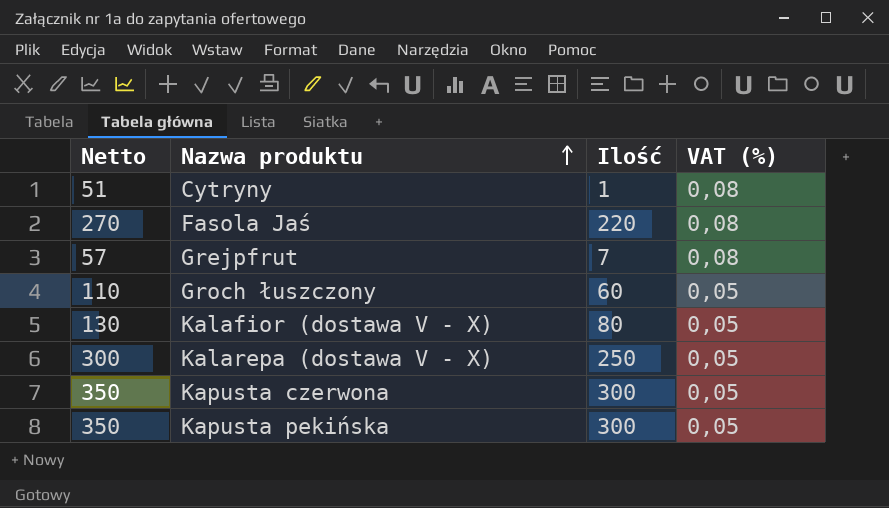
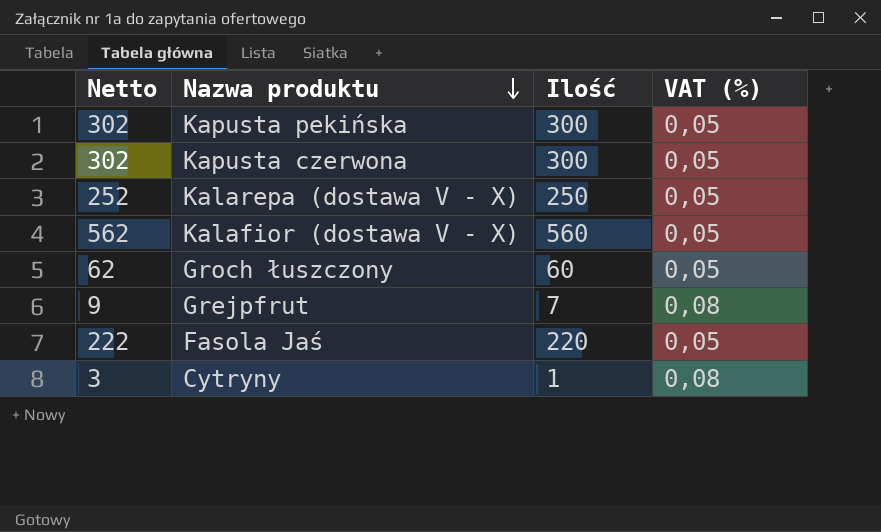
row order: Nazwa produktu ascending -> Nazwa produktu descending
column Netto | formula: [Ilość] + 50 -> [Ilość] + 2
Kalafior (dostawa V - X) | Ilość: 80 -> 560
Fasola Jaś | VAT (%): 0,08 -> 0,05

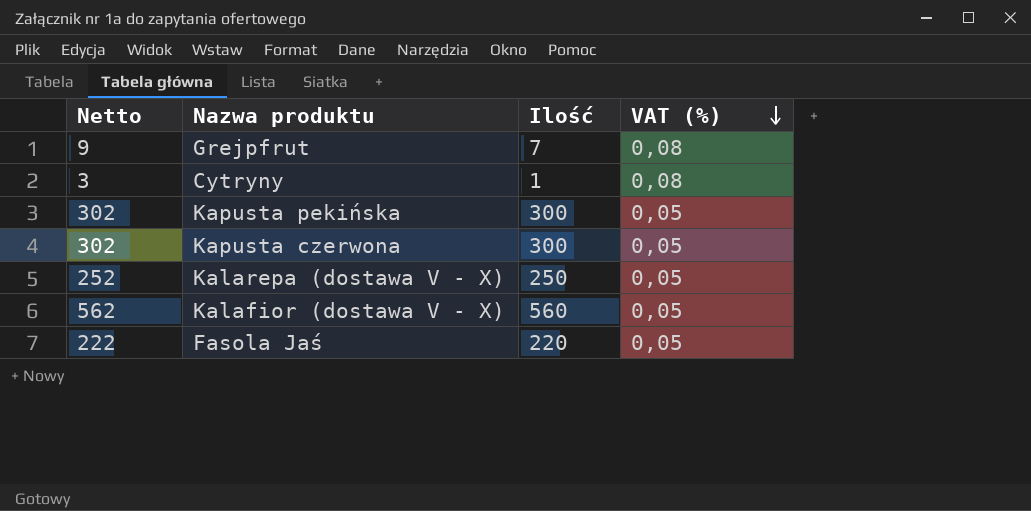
row order: Nazwa produktu descending -> VAT (%) descending
row Groch łuszczony: 62 | 60 | 0,05 -> none

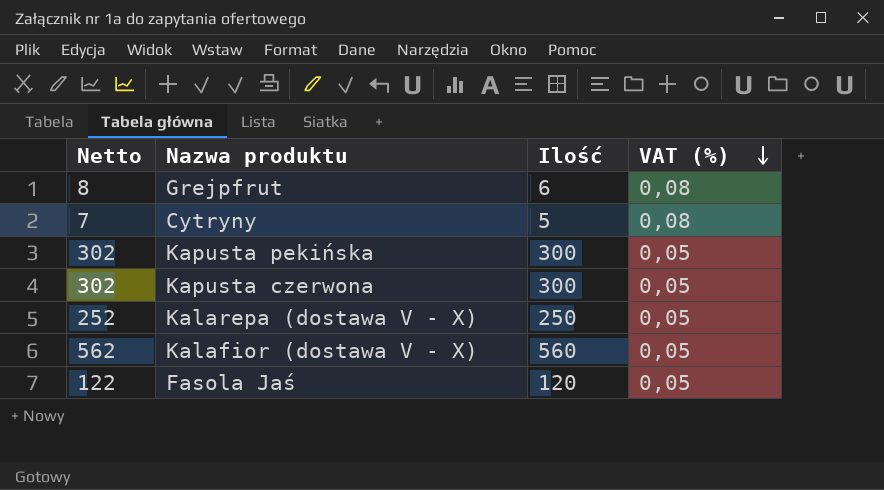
Grejpfrut | Netto: 9 -> 8
Grejpfrut | Ilość: 7 -> 6
Cytryny | Netto: 3 -> 7
Cytryny | Ilość: 1 -> 5
Fasola Jaś | Netto: 222 -> 122
Fasola Jaś | Ilość: 220 -> 120

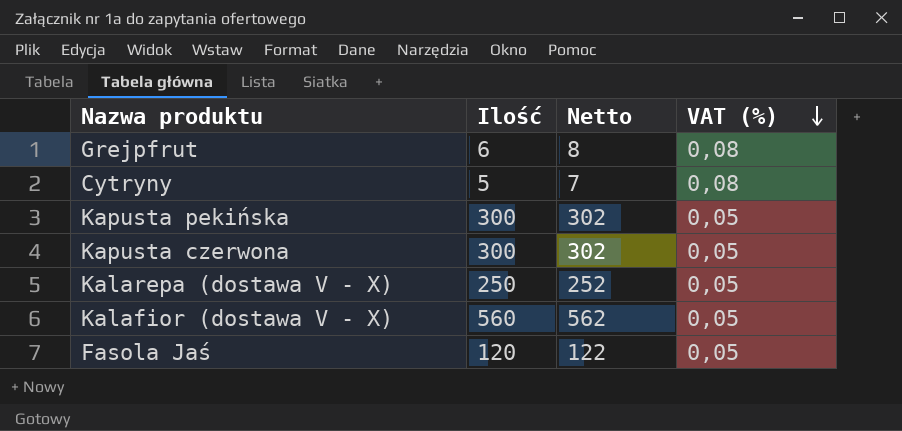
column Netto | position: 1 -> 3

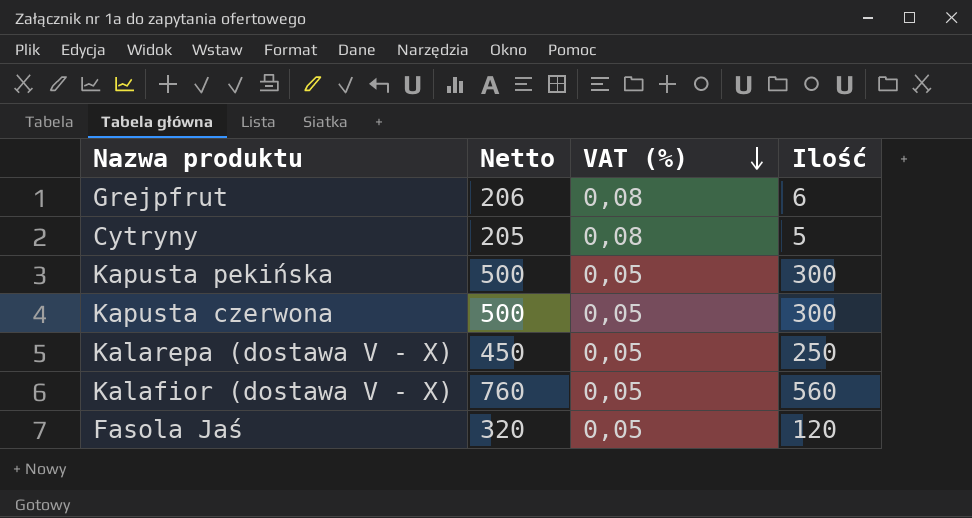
column Netto | formula: [Ilość] + 2 -> [Ilość] + 200
column Ilość | position: 2 -> 4

